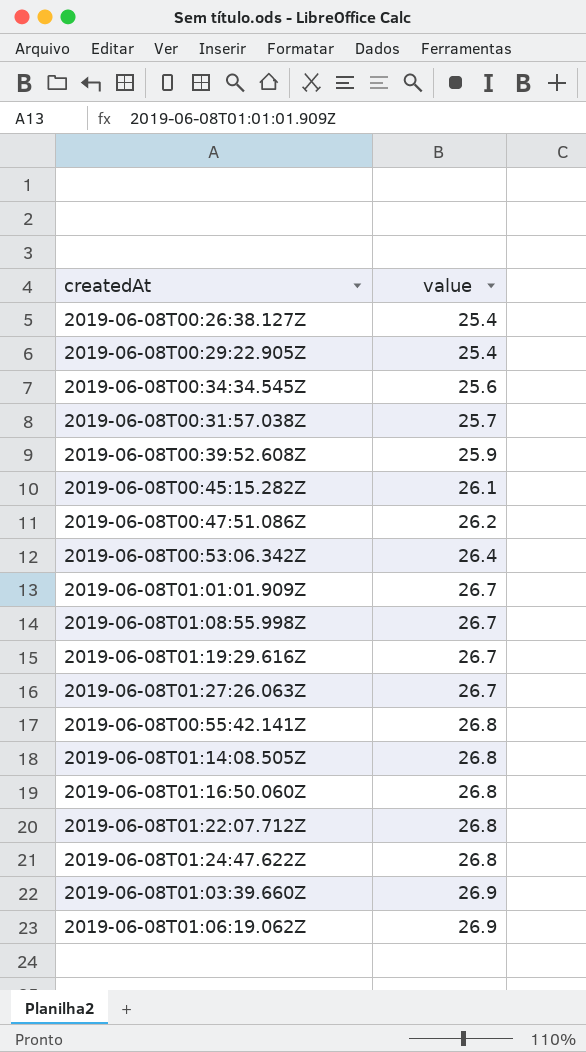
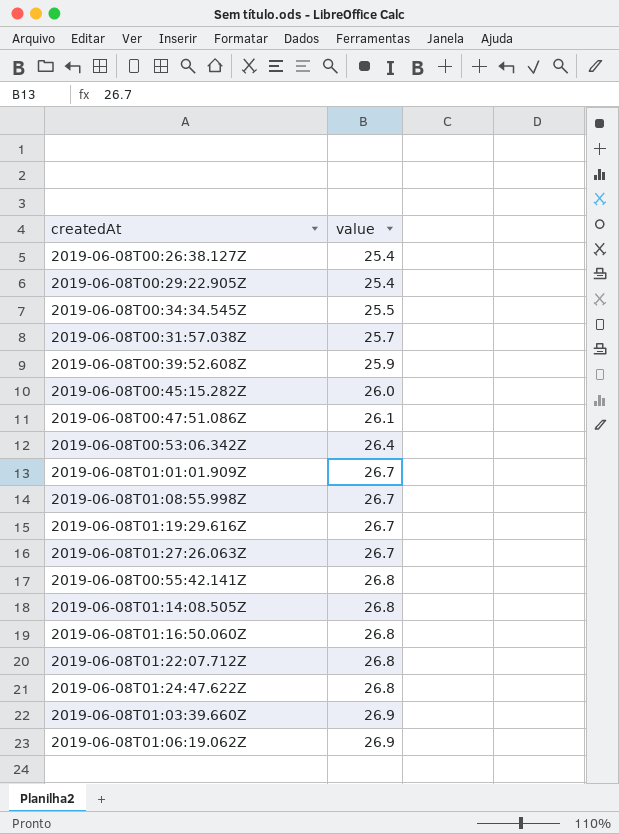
2019-06-08T00:34:34.545Z | value: 25.6 -> 25.5
2019-06-08T00:45:15.282Z | value: 26.1 -> 26.0
2019-06-08T00:47:51.086Z | value: 26.2 -> 26.1

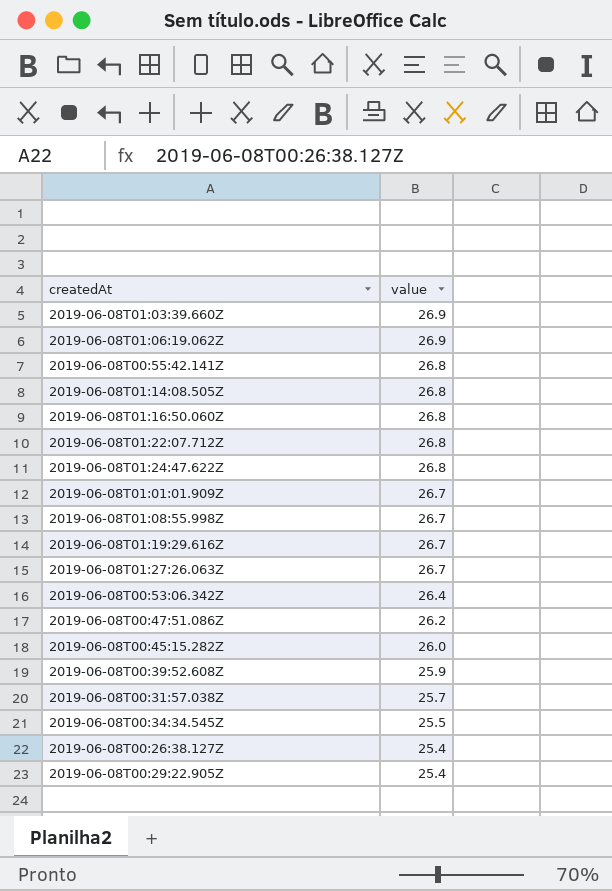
row order: value ascending -> value descending
2019-06-08T00:47:51.086Z | value: 26.1 -> 26.2

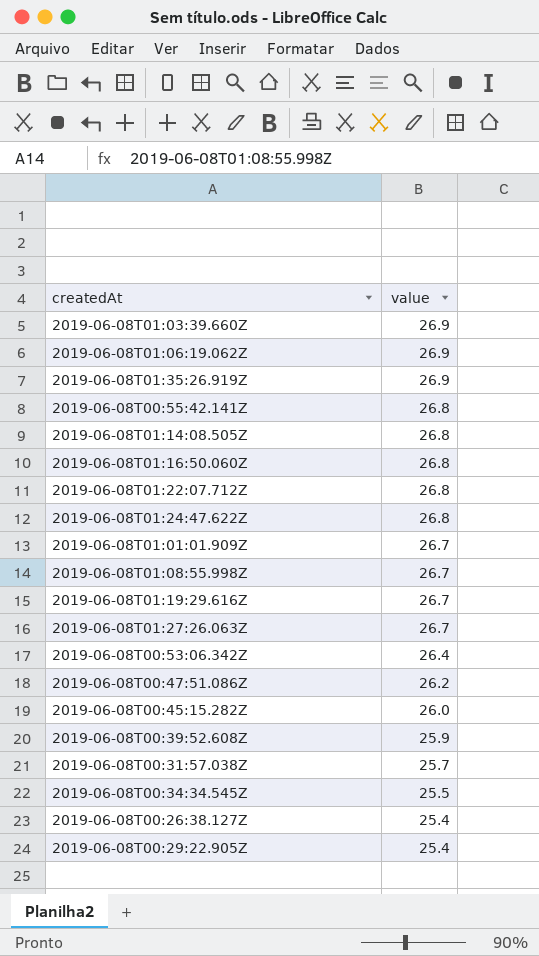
row 2019-06-08T01:35:26.919Z: none -> 26.9

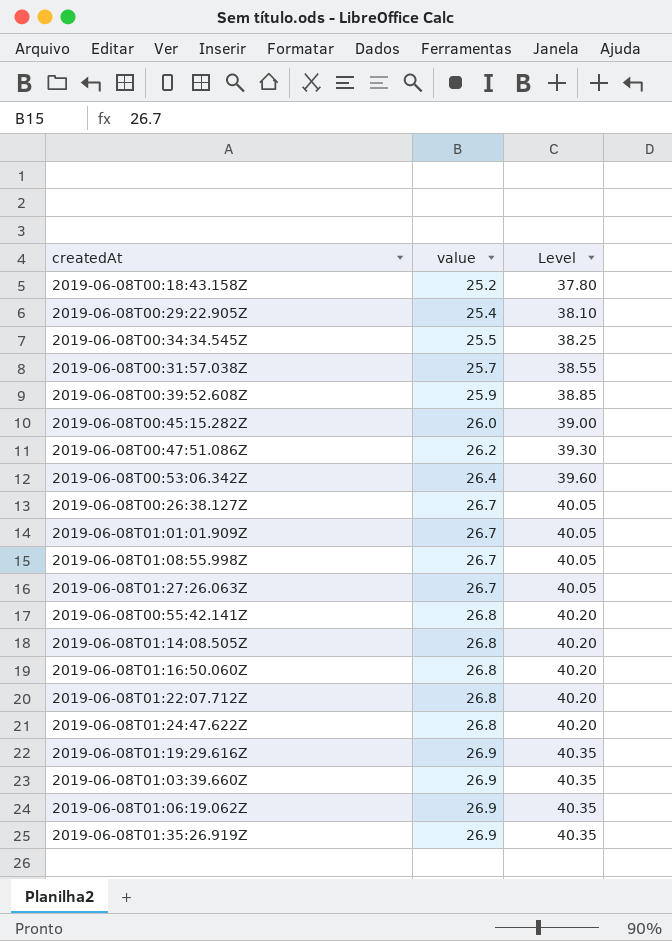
row order: value descending -> value ascending
column Level | formula: none -> [value] * 1.5
row 2019-06-08T00:18:43.158Z: none -> 25.2 | 37.80
2019-06-08T00:26:38.127Z | value: 25.4 -> 26.7
2019-06-08T01:19:29.616Z | value: 26.7 -> 26.9

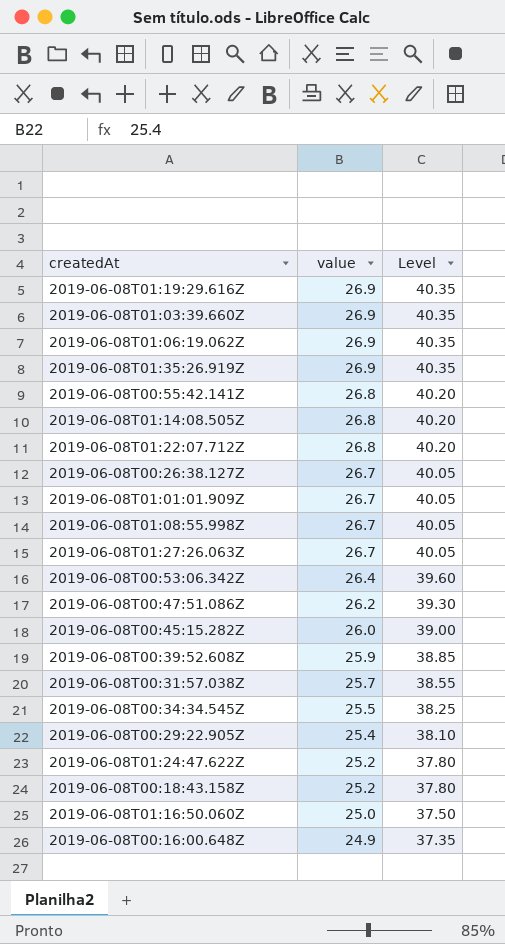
row order: value ascending -> value descending
2019-06-08T01:24:47.622Z | value: 26.8 -> 25.2
2019-06-08T01:24:47.622Z | Level: 40.20 -> 37.80
2019-06-08T01:16:50.060Z | value: 26.8 -> 25.0
2019-06-08T01:16:50.060Z | Level: 40.20 -> 37.50
row 2019-06-08T00:16:00.648Z: none -> 24.9 | 37.35

